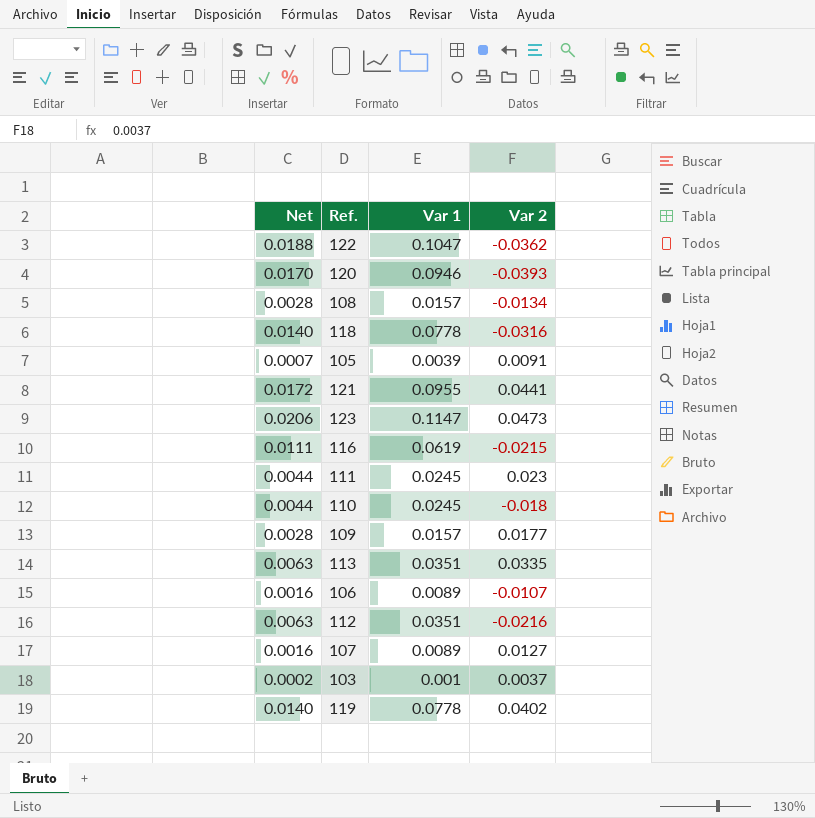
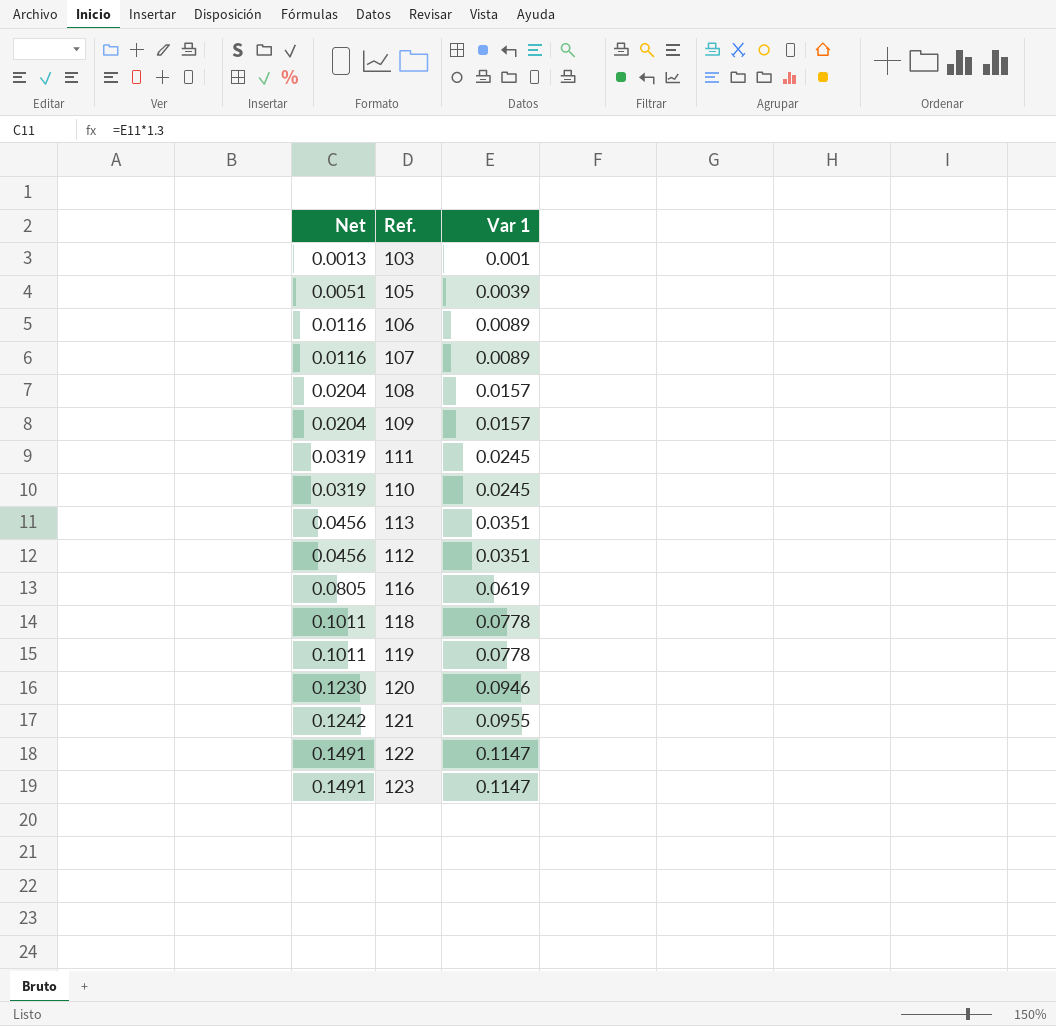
row order: none -> Net ascending
column Var 2 | position: 4 -> none
column Net | formula: [Var 1] * 0.18 -> [Var 1] * 1.3
122 | Var 1: 0.1047 -> 0.1147

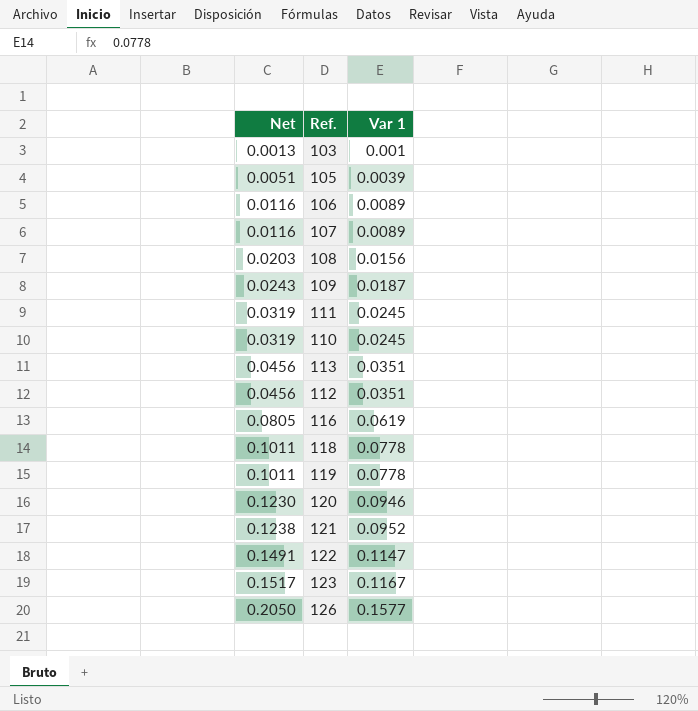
108 | Net: 0.0204 -> 0.0203
108 | Var 1: 0.0157 -> 0.0156
109 | Net: 0.0204 -> 0.0243
109 | Var 1: 0.0157 -> 0.0187
121 | Net: 0.1242 -> 0.1238
121 | Var 1: 0.0955 -> 0.0952
123 | Net: 0.1491 -> 0.1517
123 | Var 1: 0.1147 -> 0.1167
row 126: none -> 0.2050 | 0.1577

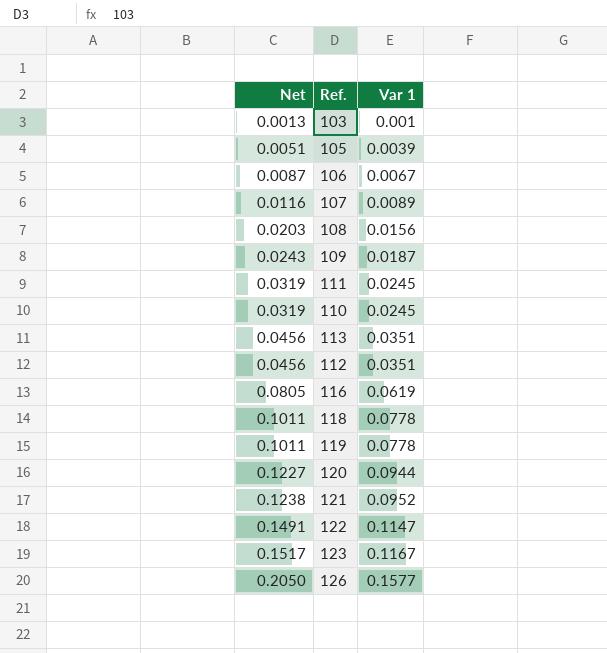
106 | Net: 0.0116 -> 0.0087
106 | Var 1: 0.0089 -> 0.0067
120 | Net: 0.1230 -> 0.1227
120 | Var 1: 0.0946 -> 0.0944

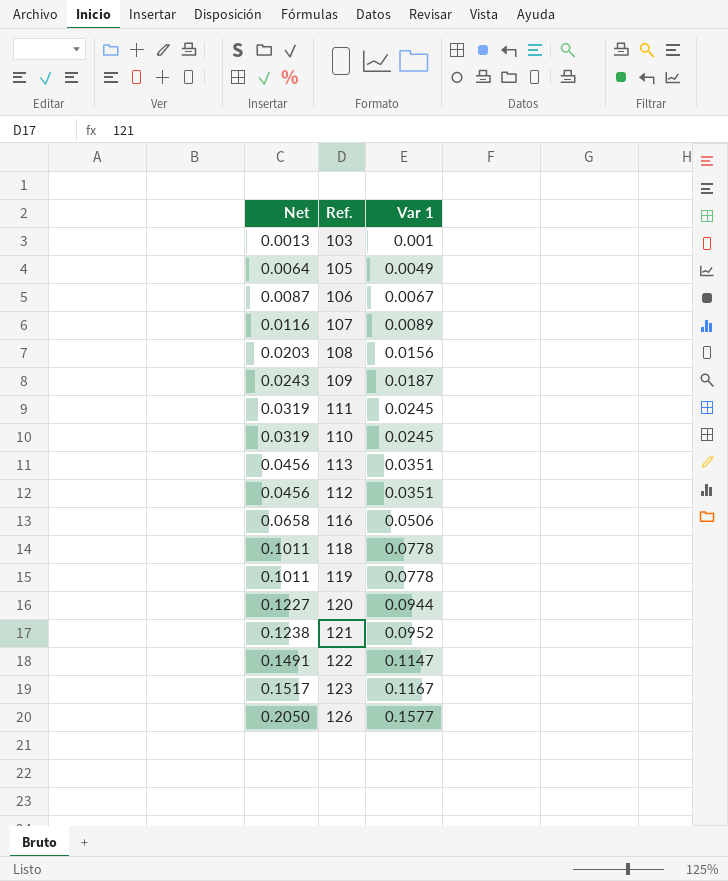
105 | Net: 0.0051 -> 0.0064
105 | Var 1: 0.0039 -> 0.0049
116 | Net: 0.0805 -> 0.0658
116 | Var 1: 0.0619 -> 0.0506

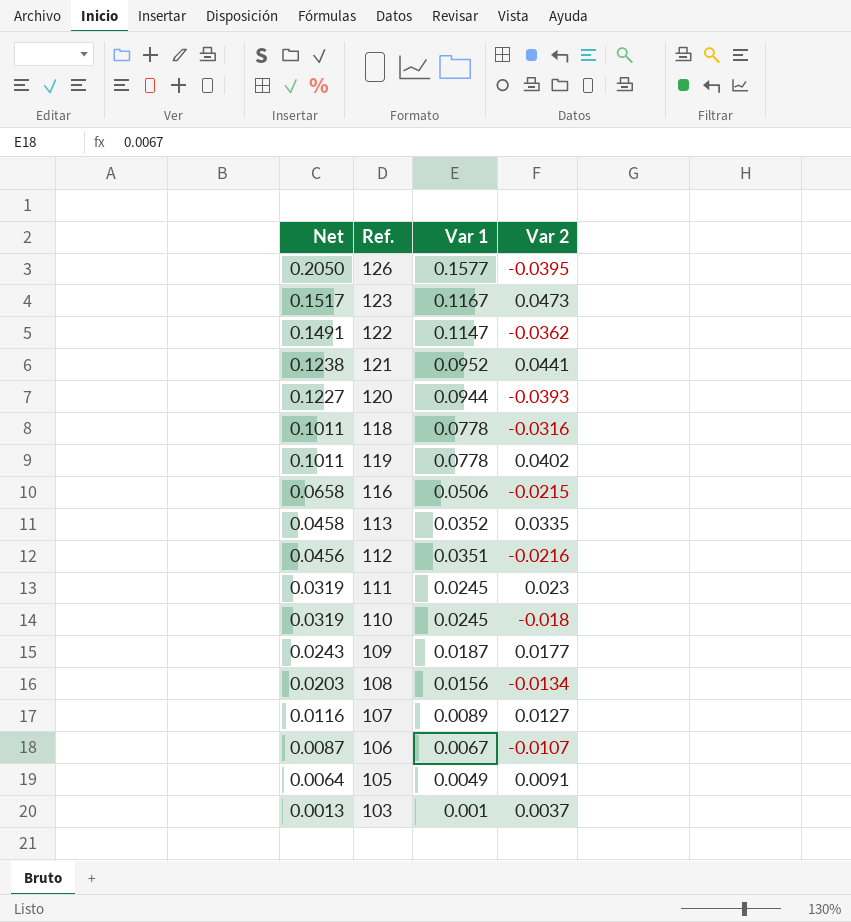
row order: Net ascending -> Net descending
column Var 2 | position: none -> 4
113 | Net: 0.0456 -> 0.0458
113 | Var 1: 0.0351 -> 0.0352

